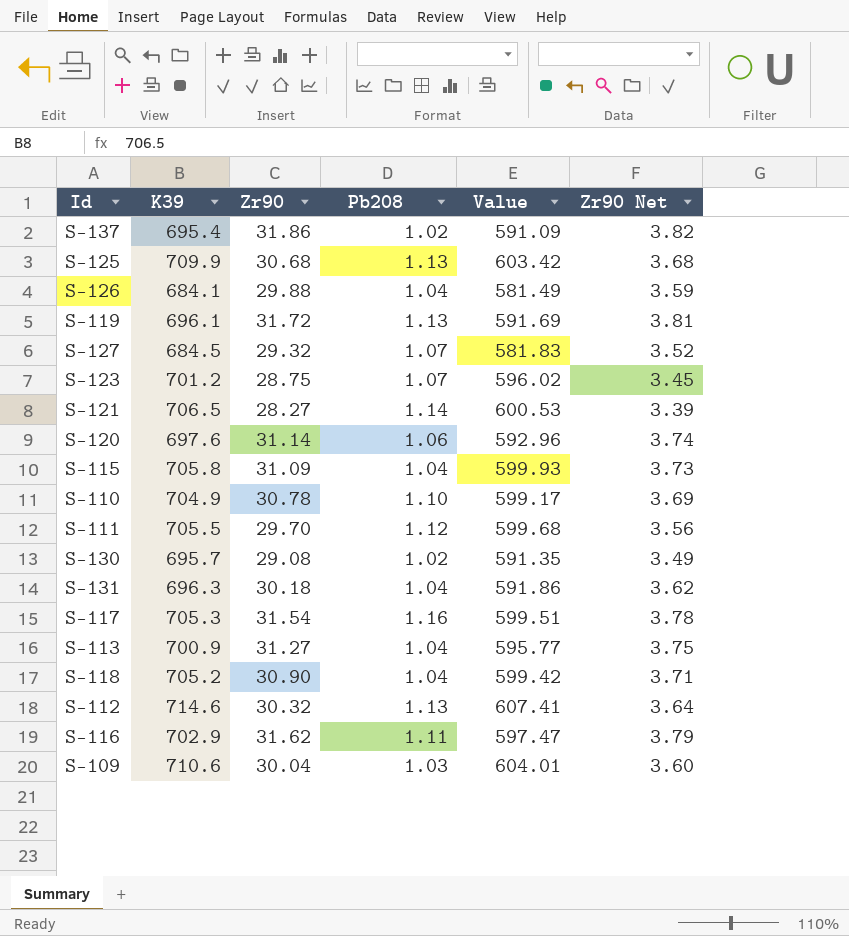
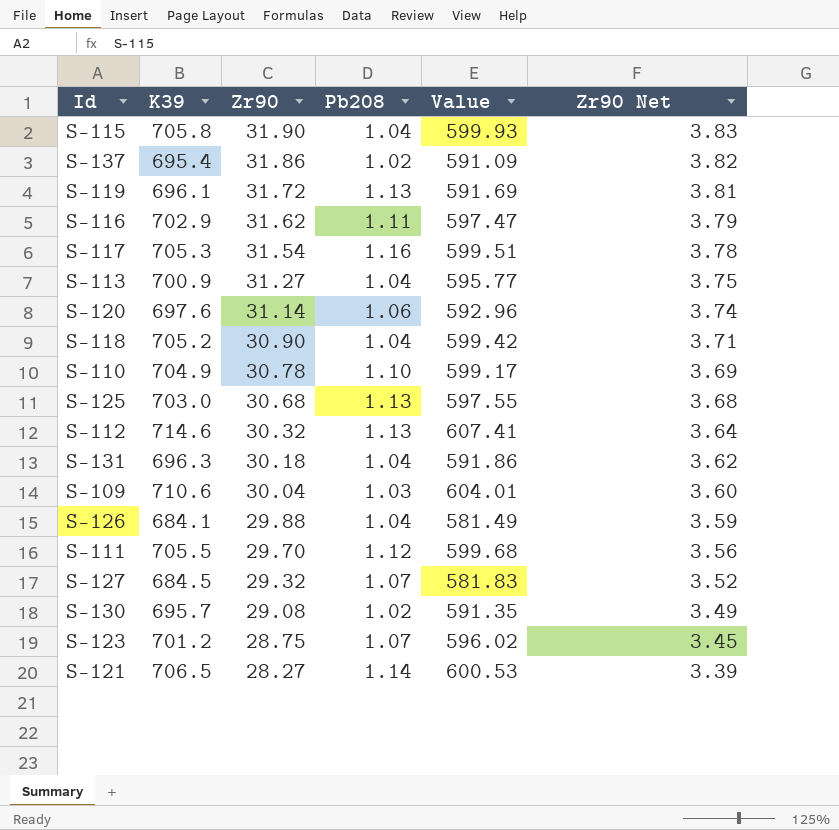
row order: none -> Zr90 descending
S-115 | Zr90: 31.09 -> 31.90
S-115 | Zr90 Net: 3.73 -> 3.83
S-125 | K39: 709.9 -> 703.0
S-125 | Value: 603.42 -> 597.55

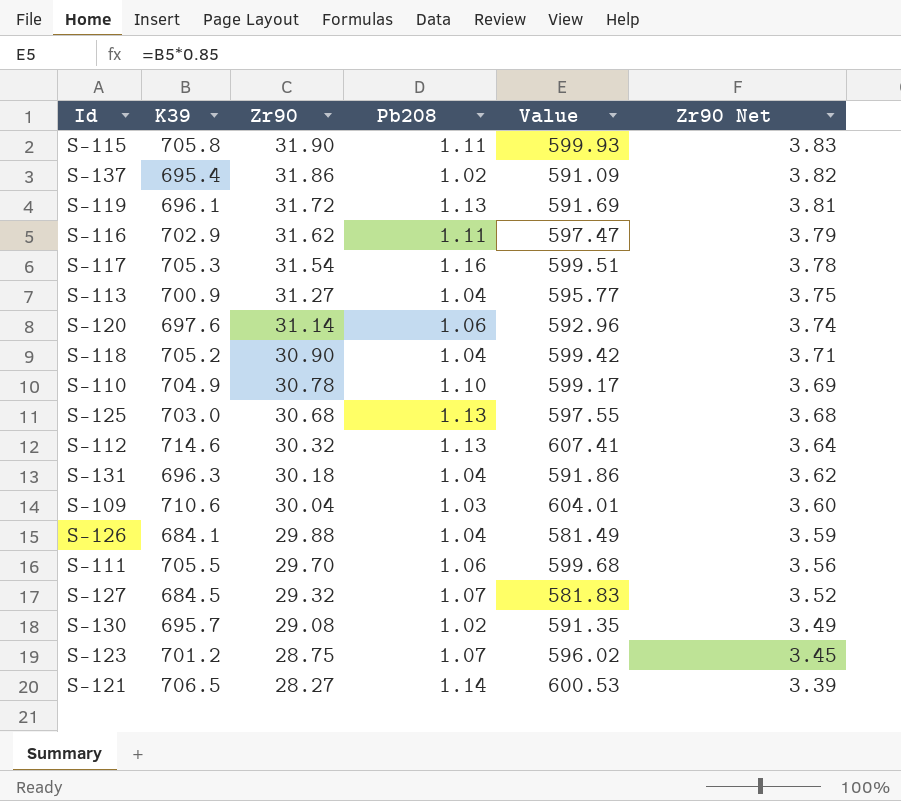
S-115 | Pb208: 1.04 -> 1.11
S-111 | Pb208: 1.12 -> 1.06

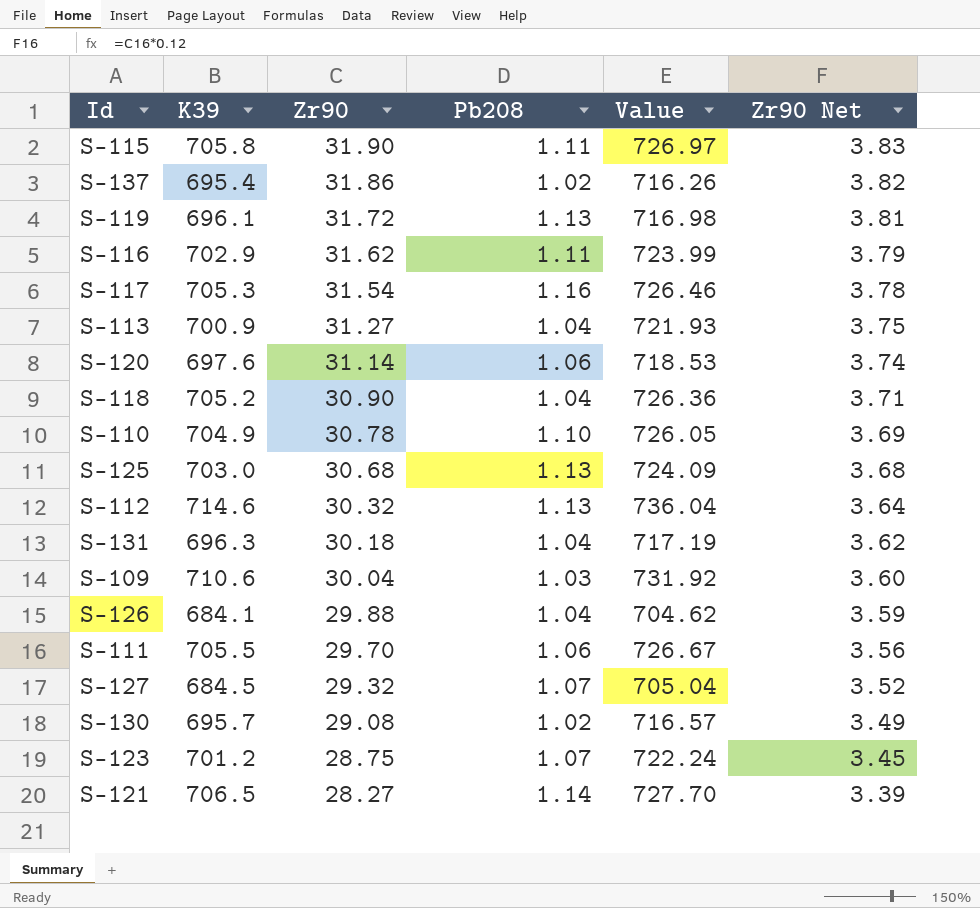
column Value | formula: [K39] * 0.85 -> [K39] * 1.03

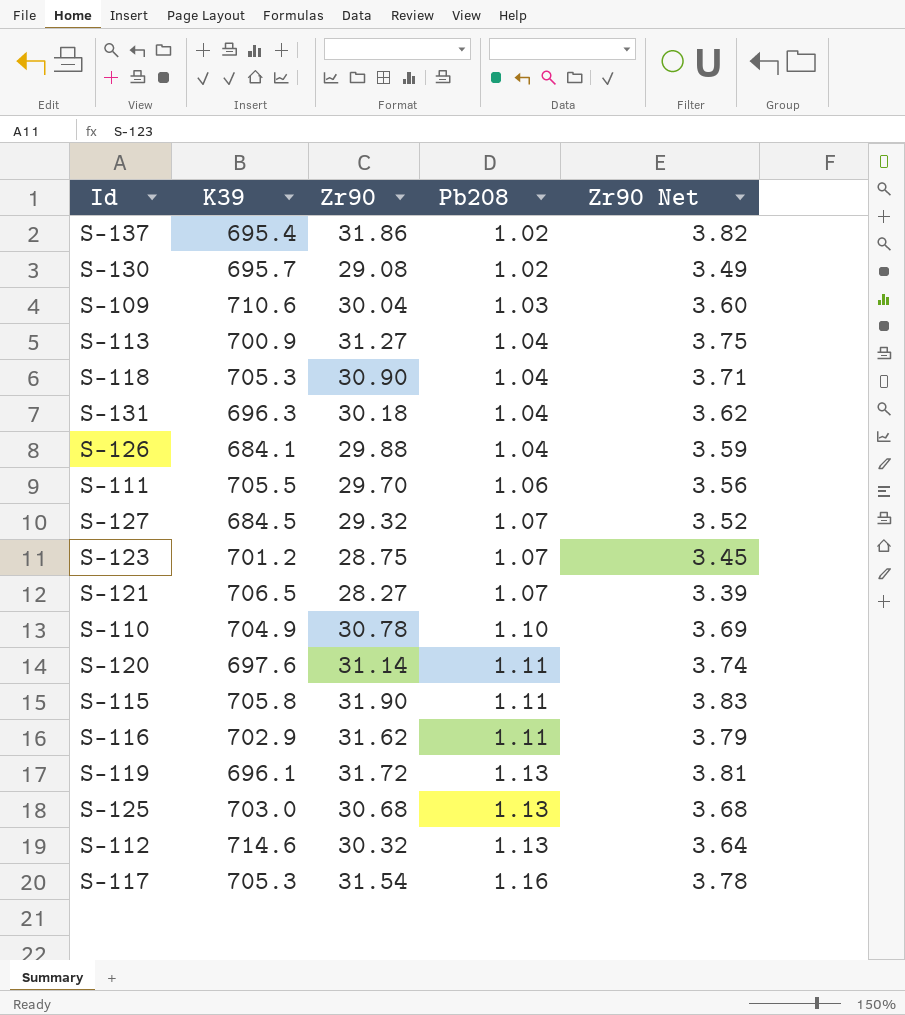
row order: Zr90 descending -> Pb208 ascending
column Value | formula: [K39] * 1.03 -> none
S-118 | K39: 705.2 -> 705.3
S-121 | Pb208: 1.14 -> 1.07
S-120 | Pb208: 1.06 -> 1.11

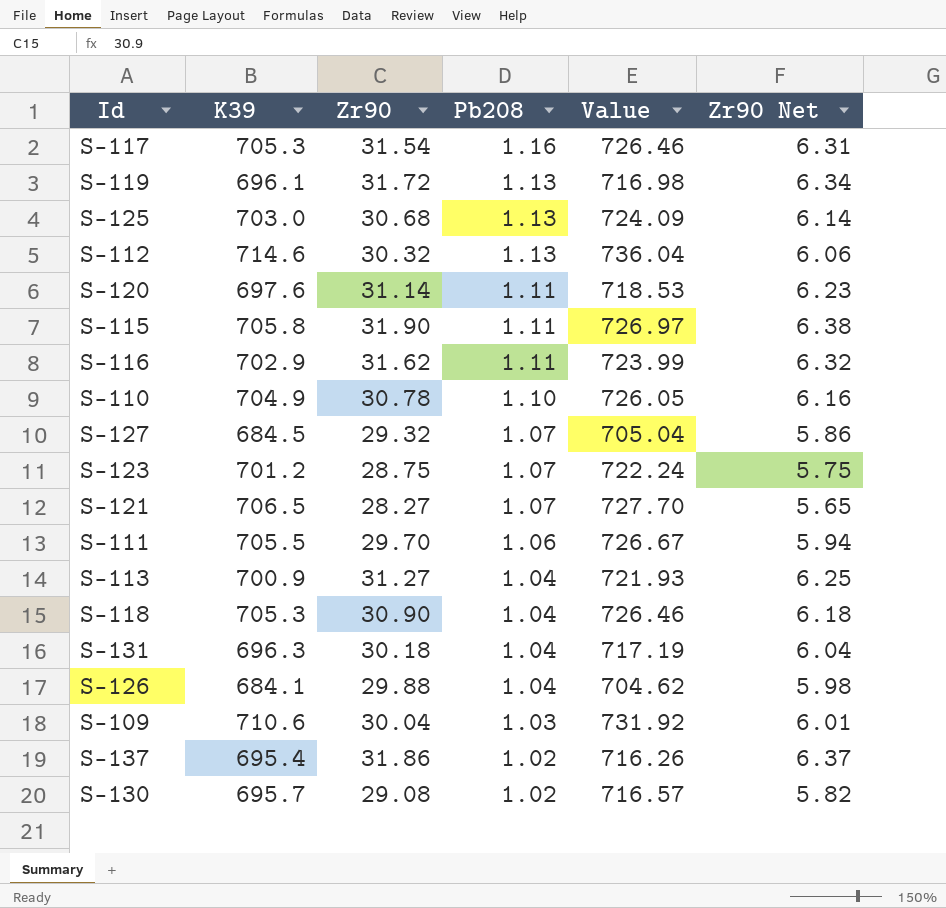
row order: Pb208 ascending -> Pb208 descending
column Value | formula: none -> [K39] * 1.03
column Zr90 Net | formula: [Zr90] * 0.12 -> [Zr90] * 0.2

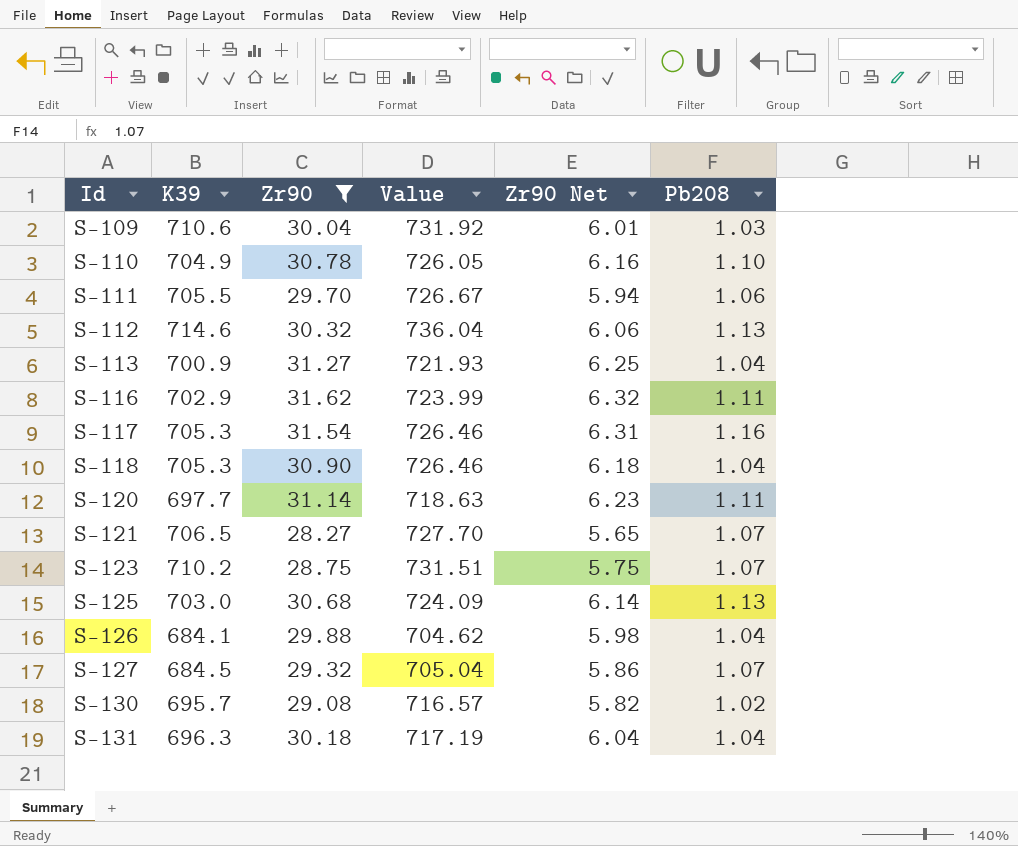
filter: none -> Zr90 <= 31.62
row order: Pb208 descending -> Id ascending
column Pb208 | position: 4 -> 6
S-120 | K39: 697.6 -> 697.7
S-120 | Value: 718.53 -> 718.63
S-123 | K39: 701.2 -> 710.2
S-123 | Value: 722.24 -> 731.51

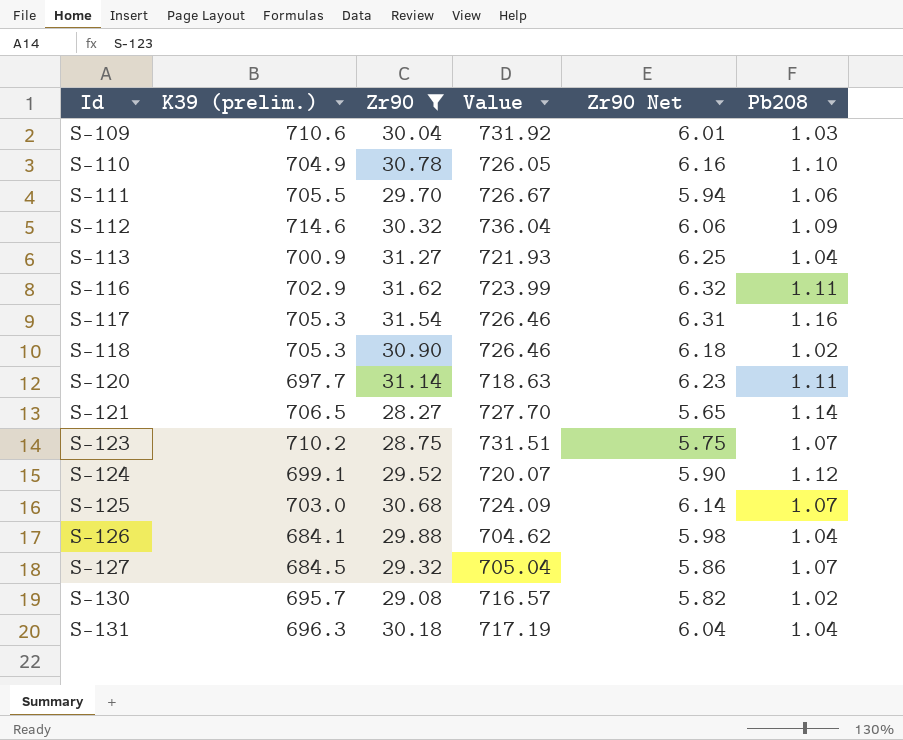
column name: K39 -> K39 (prelim.)
S-112 | Pb208: 1.13 -> 1.09
S-118 | Pb208: 1.04 -> 1.02
S-121 | Pb208: 1.07 -> 1.14
row S-124: none -> 699.1 | 29.52 | 720.07 | 5.90 | 1.12
S-125 | Pb208: 1.13 -> 1.07

